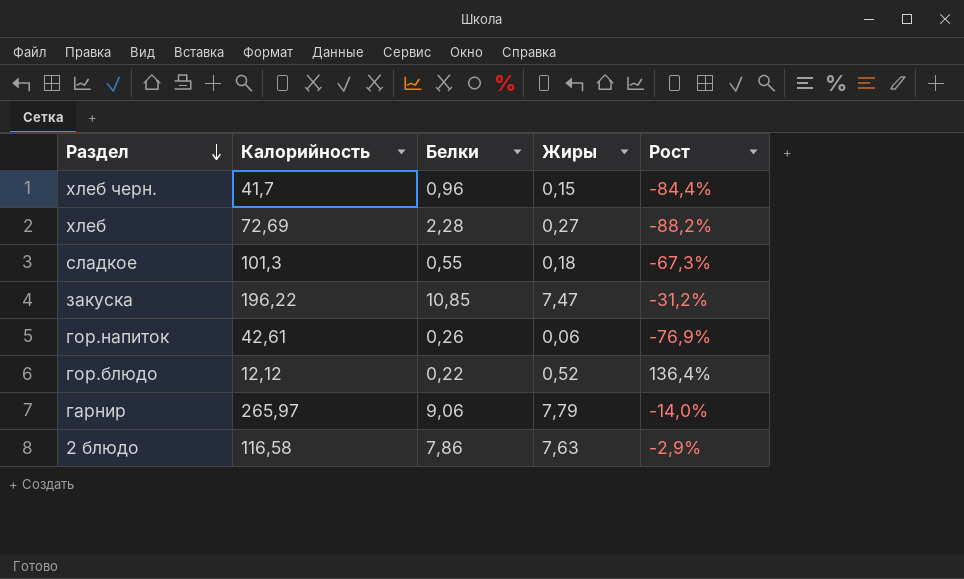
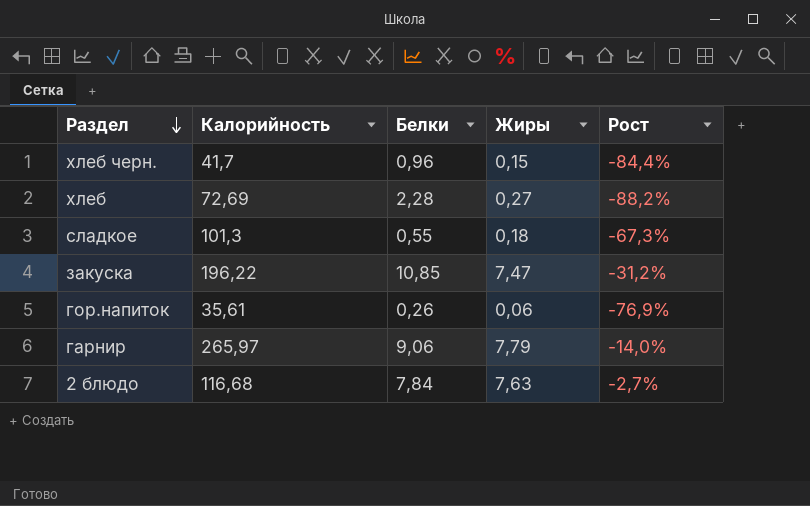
row гор.блюдо: 12,12 | 0,22 | 0,52 | 136,4% -> none
гор.напиток | Калорийность: 42,61 -> 35,61
2 блюдо | Калорийность: 116,58 -> 116,68
2 блюдо | Белки: 7,86 -> 7,84
2 блюдо | Рост: -2,9% -> -2,7%

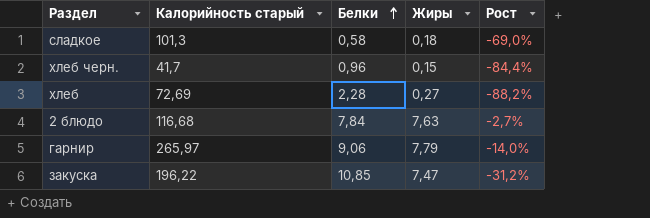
row order: Раздел descending -> Белки ascending
column name: Калорийность -> Калорийность старый
row гор.напиток: 35,61 | 0,26 | 0,06 | -76,9% -> none
сладкое | Белки: 0,55 -> 0,58
сладкое | Рост: -67,3% -> -69,0%

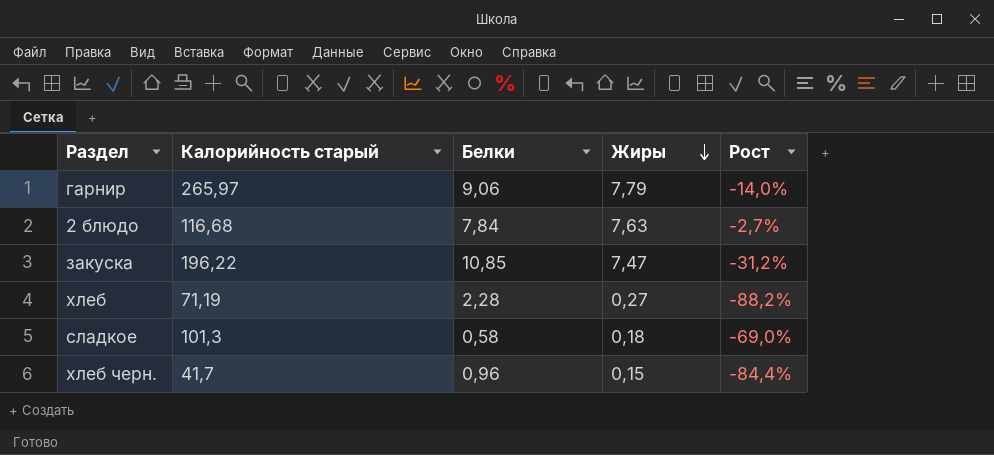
row order: Белки ascending -> Жиры descending
хлеб | Калорийность старый: 72,69 -> 71,19

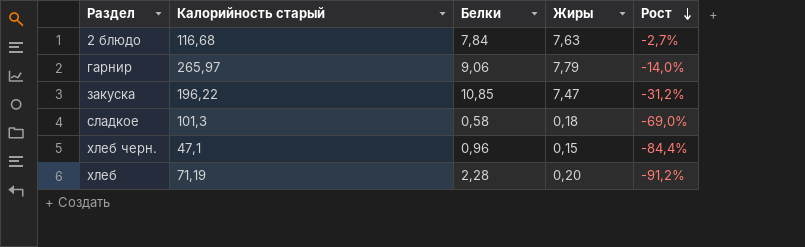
row order: Жиры descending -> Рост descending
хлеб черн. | Калорийность старый: 41,7 -> 47,1
хлеб | Жиры: 0,27 -> 0,20
хлеб | Рост: -88,2% -> -91,2%

